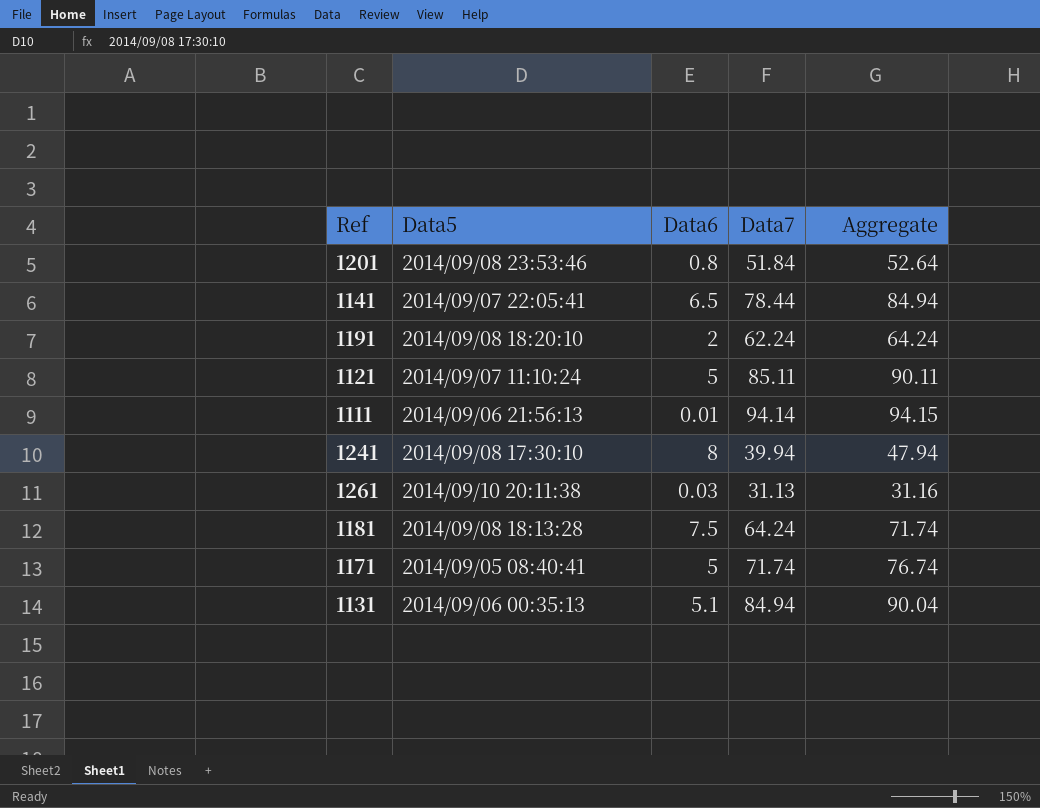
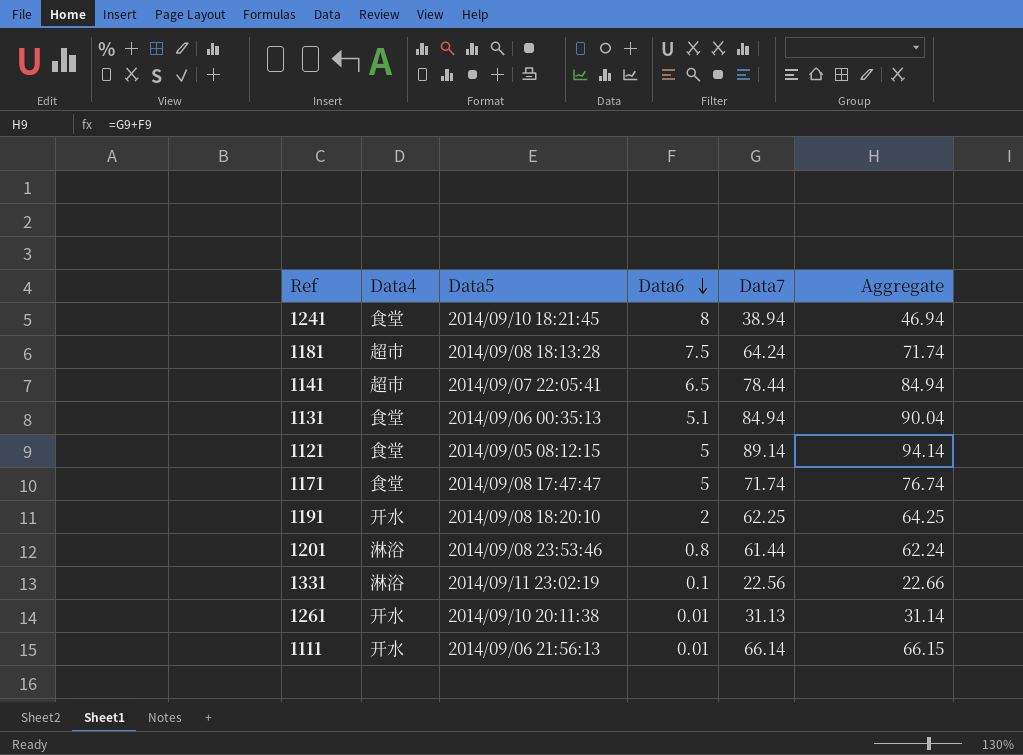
row order: none -> Data6 descending
column Data4 | position: none -> 2
1241 | Data5: 2014/09/08 17:30:10 -> 2014/09/10 18:21:45
1241 | Data7: 39.94 -> 38.94
1241 | Aggregate: 47.94 -> 46.94
1121 | Data5: 2014/09/07 11:10:24 -> 2014/09/05 08:12:15
1121 | Data7: 85.11 -> 89.14
1121 | Aggregate: 90.11 -> 94.14
1171 | Data5: 2014/09/05 08:40:41 -> 2014/09/08 17:47:47
1191 | Data7: 62.24 -> 62.25
1191 | Aggregate: 64.24 -> 64.25
1201 | Data7: 51.84 -> 61.44
1201 | Aggregate: 52.64 -> 62.24
row 1331: none -> 淋浴 | 2014/09/11 23:02:19 | 0.1 | 22.56 | 22.66
1261 | Data6: 0.03 -> 0.01
1261 | Aggregate: 31.16 -> 31.14
1111 | Data7: 94.14 -> 66.14
1111 | Aggregate: 94.15 -> 66.15

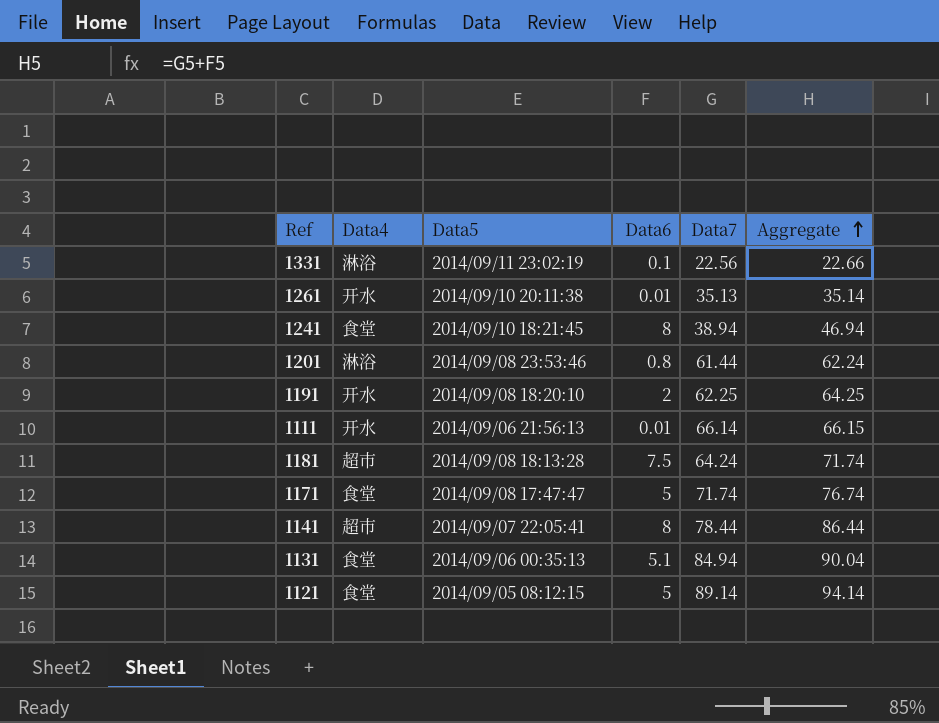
row order: Data6 descending -> Aggregate ascending
1261 | Data7: 31.13 -> 35.13
1261 | Aggregate: 31.14 -> 35.14
1141 | Data6: 6.5 -> 8
1141 | Aggregate: 84.94 -> 86.44

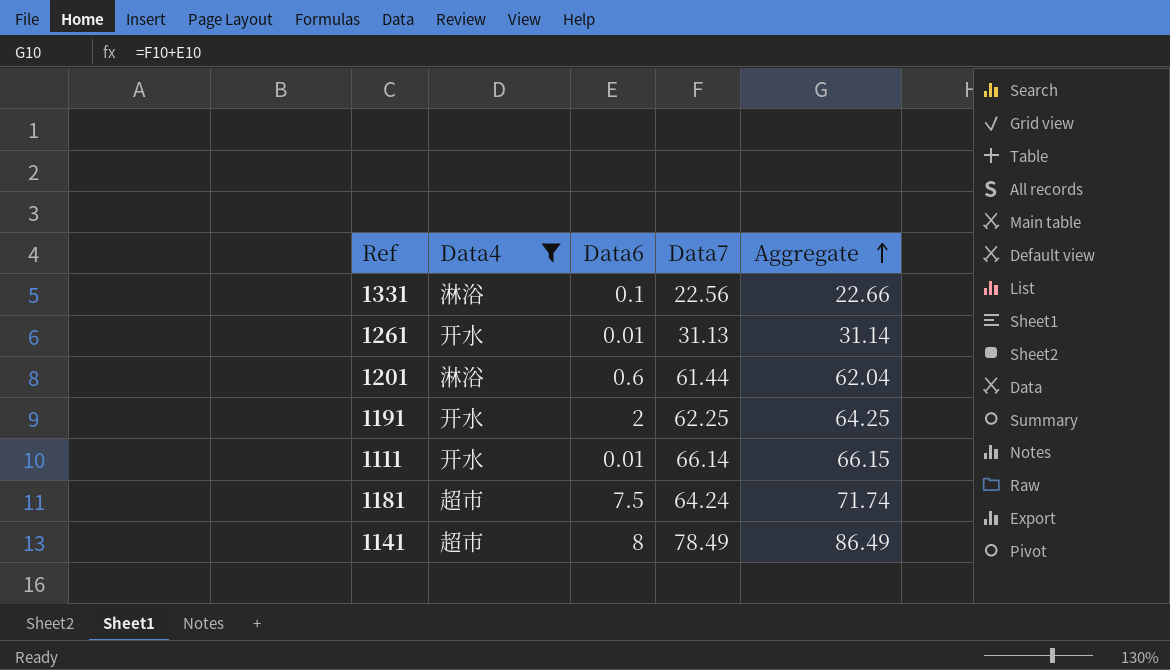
filter: none -> Data4 != 食堂
column Data5 | position: 3 -> none
1261 | Data7: 35.13 -> 31.13
1261 | Aggregate: 35.14 -> 31.14
1201 | Data6: 0.8 -> 0.6
1201 | Aggregate: 62.24 -> 62.04
1141 | Data7: 78.44 -> 78.49
1141 | Aggregate: 86.44 -> 86.49

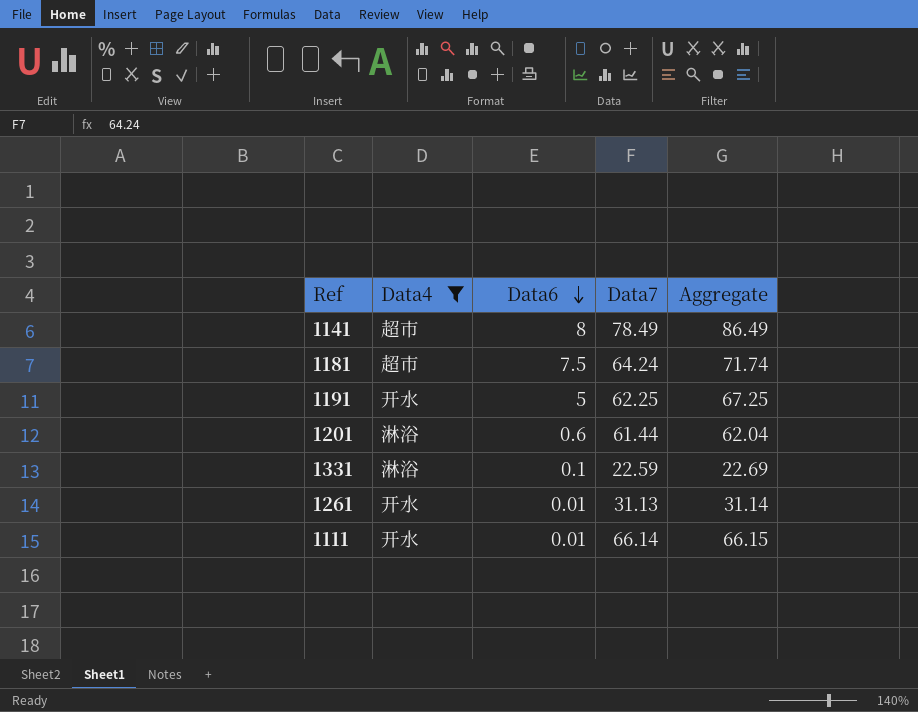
row order: Aggregate ascending -> Data6 descending
1191 | Data6: 2 -> 5
1191 | Aggregate: 64.25 -> 67.25
1331 | Data7: 22.56 -> 22.59
1331 | Aggregate: 22.66 -> 22.69

